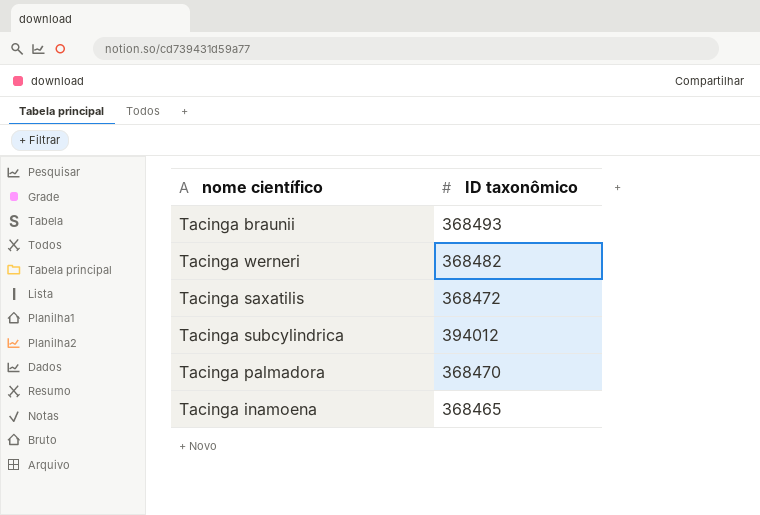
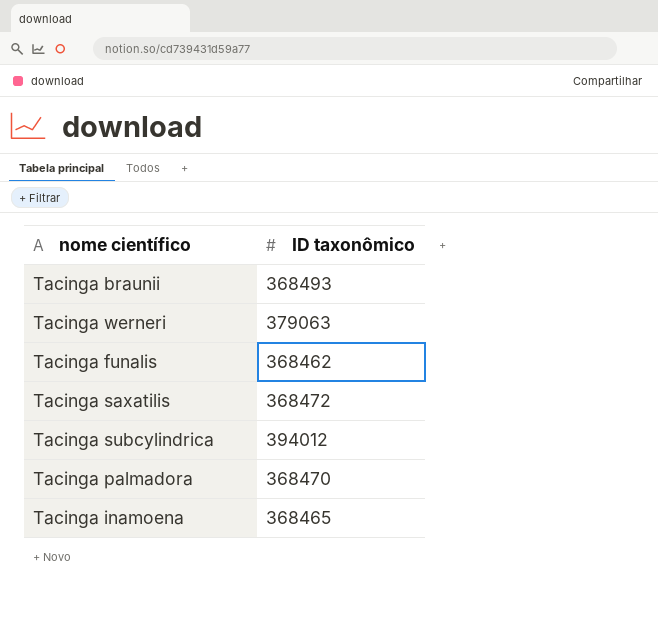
Tacinga werneri | ID taxonômico: 368482 -> 379063
row Tacinga funalis: none -> 368462

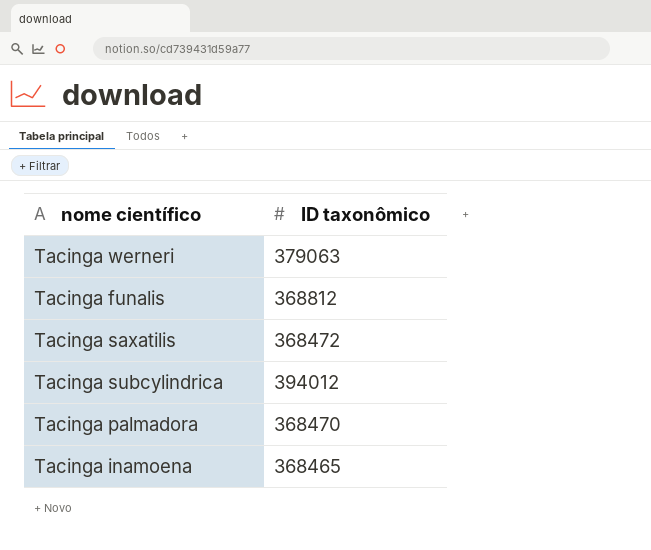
row Tacinga braunii: 368493 -> none
Tacinga funalis | ID taxonômico: 368462 -> 368812

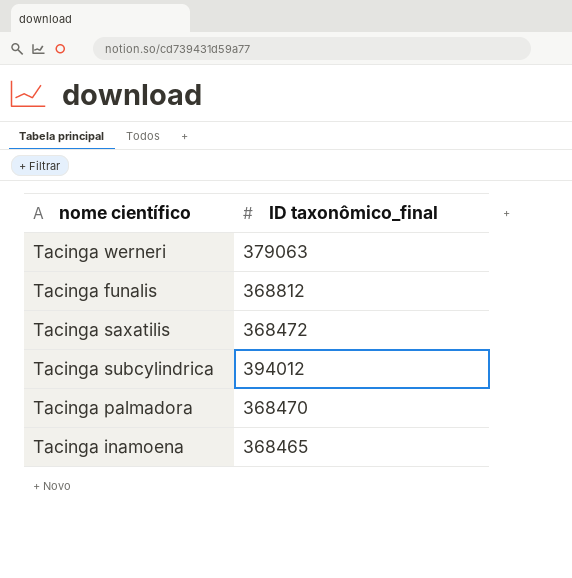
column name: ID taxonômico -> ID taxonômico_final

